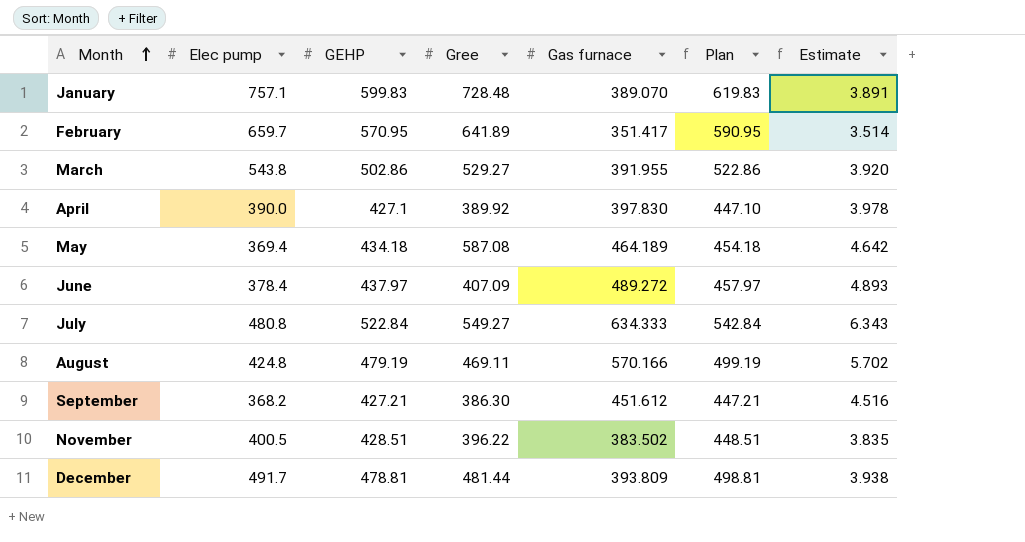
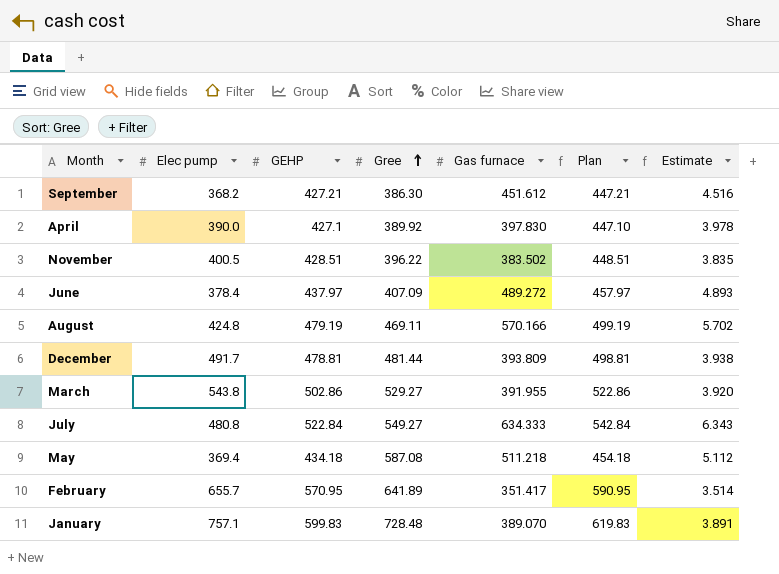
row order: Month ascending -> Gree ascending
May | Gas furnace: 464.189 -> 511.218
May | Estimate: 4.642 -> 5.112
February | Elec pump: 659.7 -> 655.7

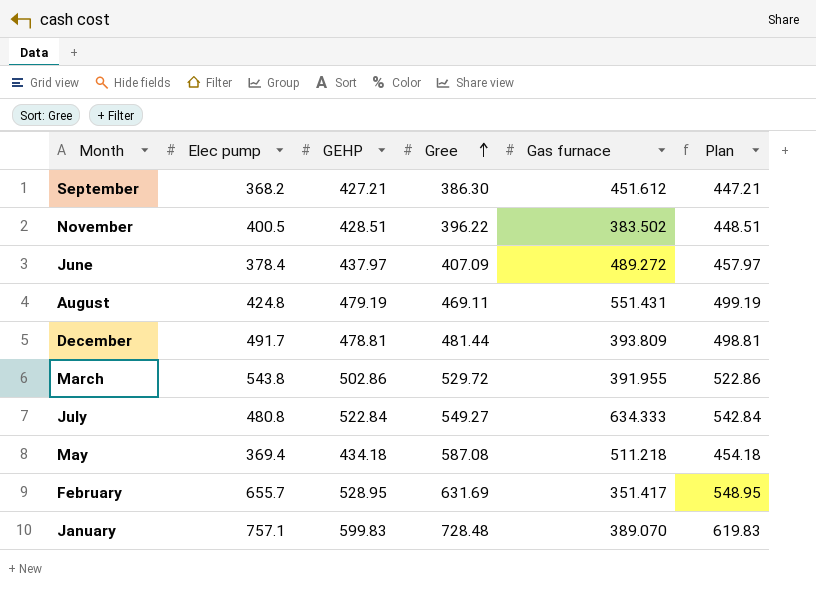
column Estimate | formula: [Gas furnace] * 0.01 -> none
row April: 390.0 | 427.1 | 389.92 | 397.830 | 447.10 | 3.978 -> none
August | Gas furnace: 570.166 -> 551.431
March | Gree: 529.27 -> 529.72
February | GEHP: 570.95 -> 528.95
February | Gree: 641.89 -> 631.69
February | Plan: 590.95 -> 548.95

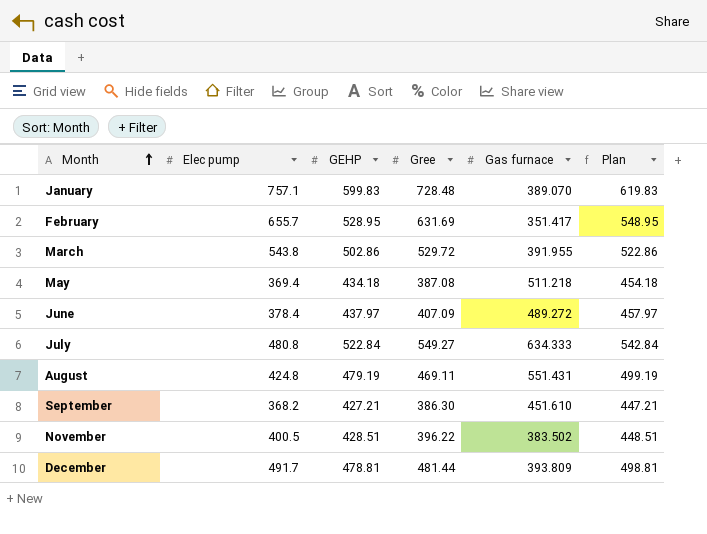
row order: Gree ascending -> Month ascending
May | Gree: 587.08 -> 387.08
September | Gas furnace: 451.612 -> 451.610

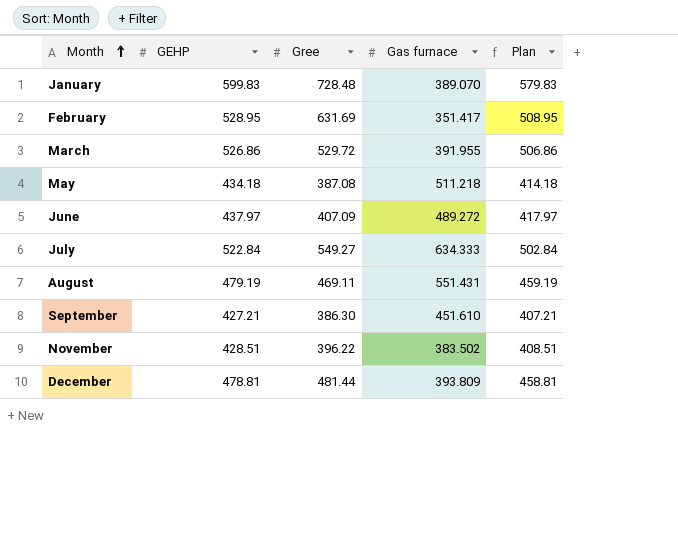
column Elec pump | position: 2 -> none
column Plan | formula: [GEHP] + 20 -> [GEHP] - 20
March | GEHP: 502.86 -> 526.86

